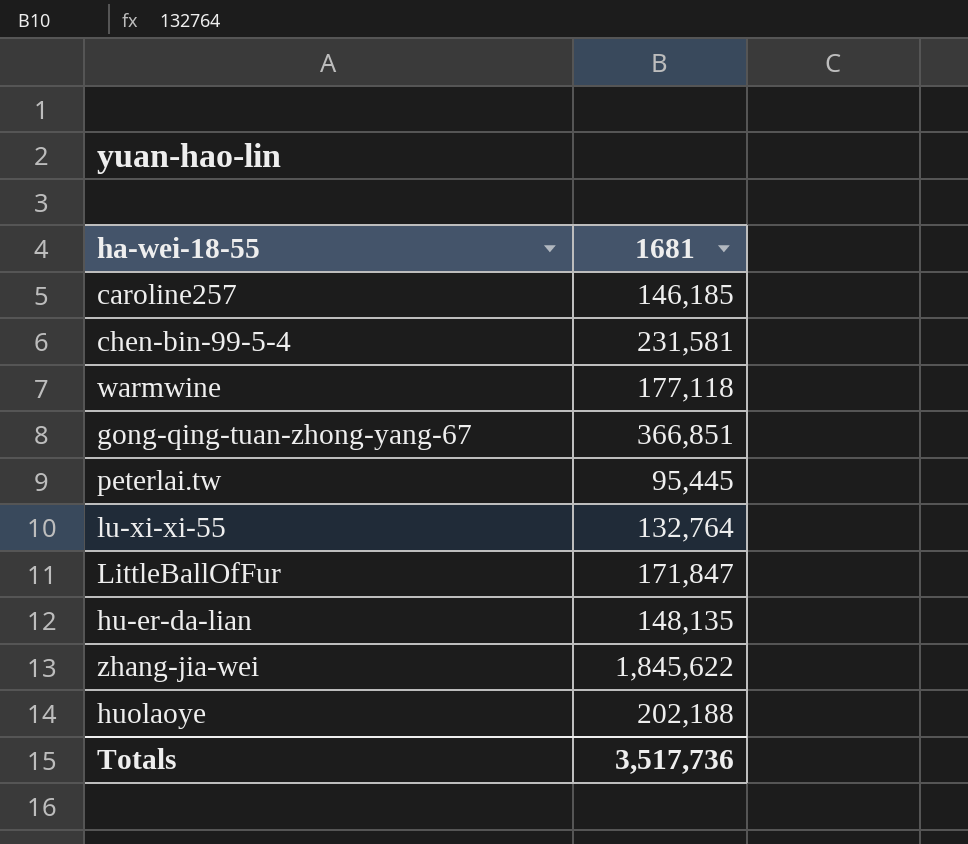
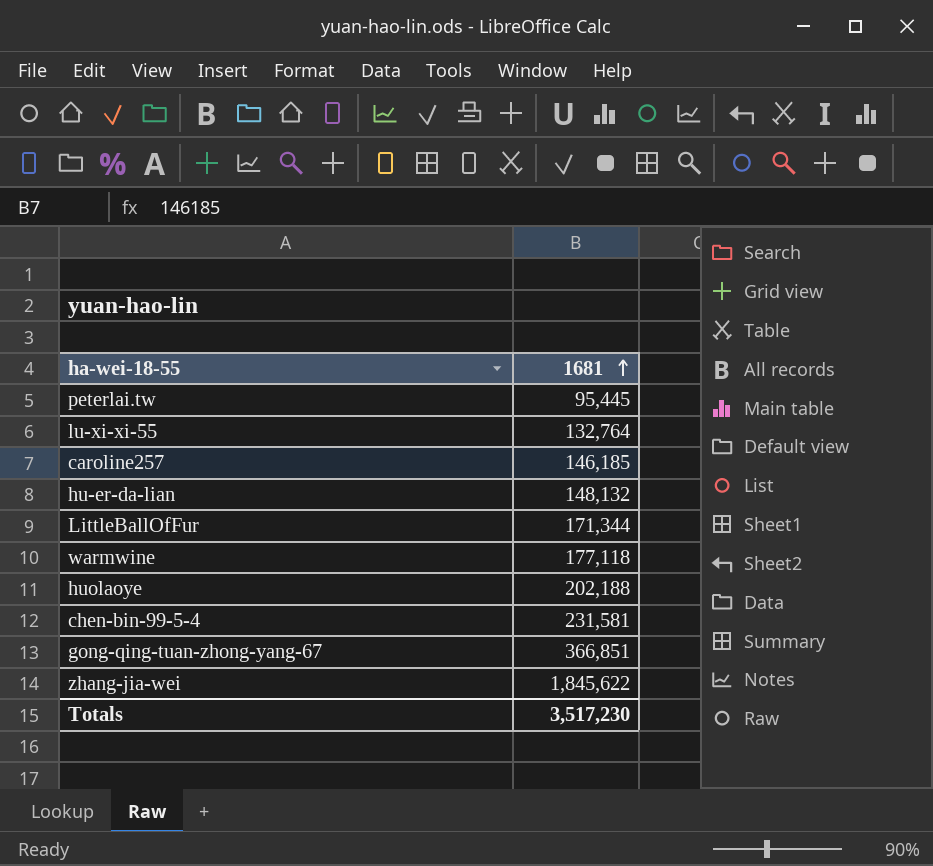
row order: none -> 1681 ascending
hu-er-da-lian | 1681: 148,135 -> 148,132
LittleBallOfFur | 1681: 171,847 -> 171,344
Totals | 1681: 3,517,736 -> 3,517,230

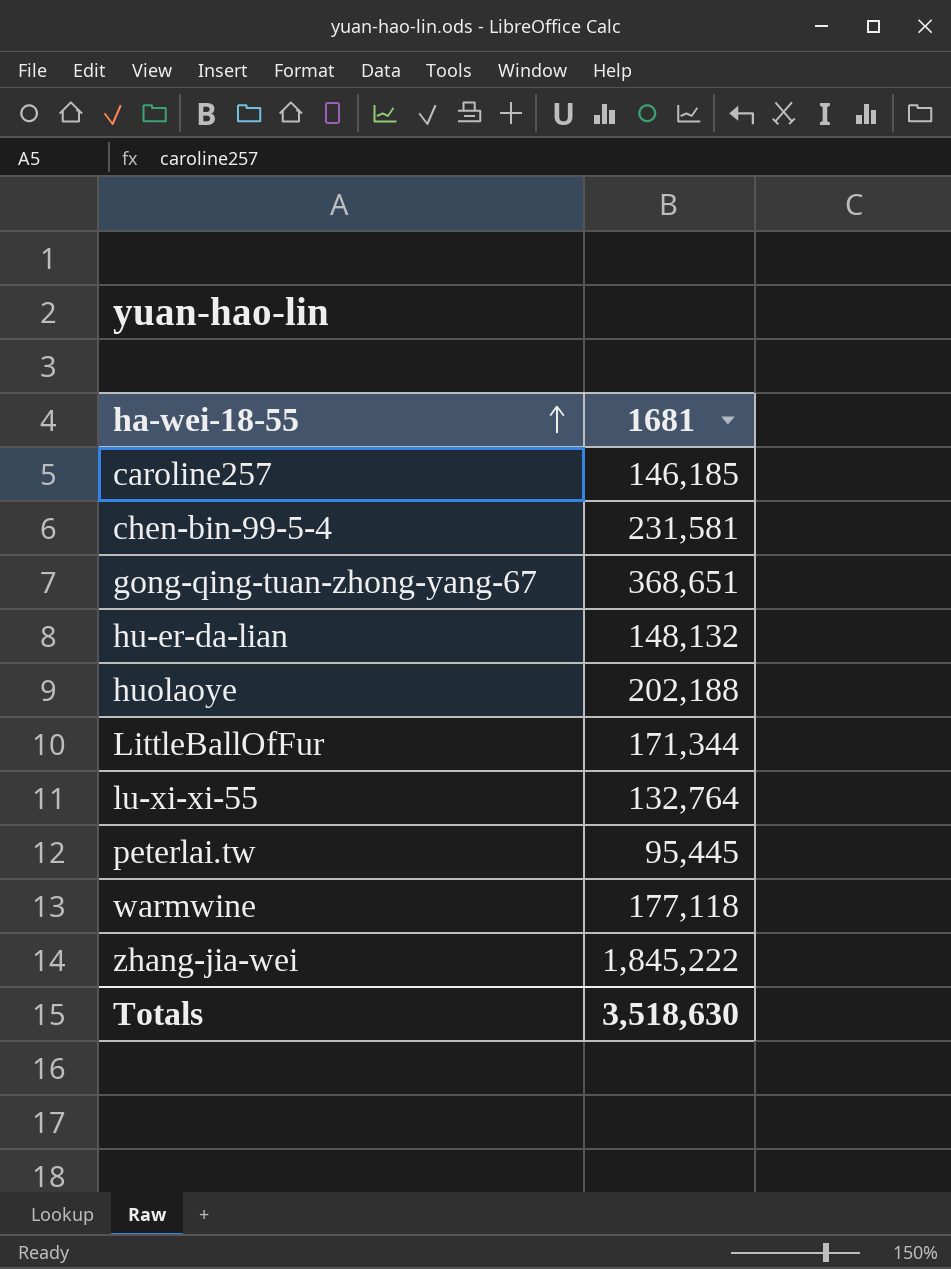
row order: 1681 ascending -> ha-wei-18-55 ascending
gong-qing-tuan-zhong-yang-67 | 1681: 366,851 -> 368,651
zhang-jia-wei | 1681: 1,845,622 -> 1,845,222
Totals | 1681: 3,517,230 -> 3,518,630

